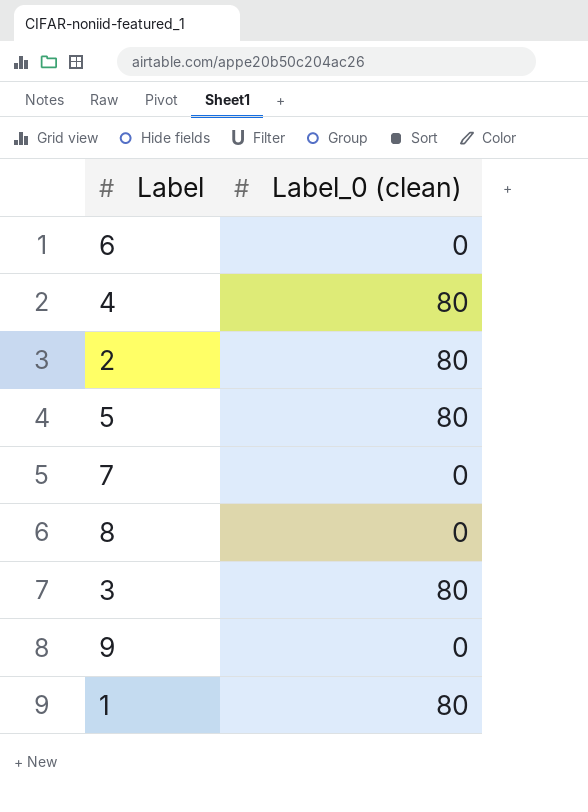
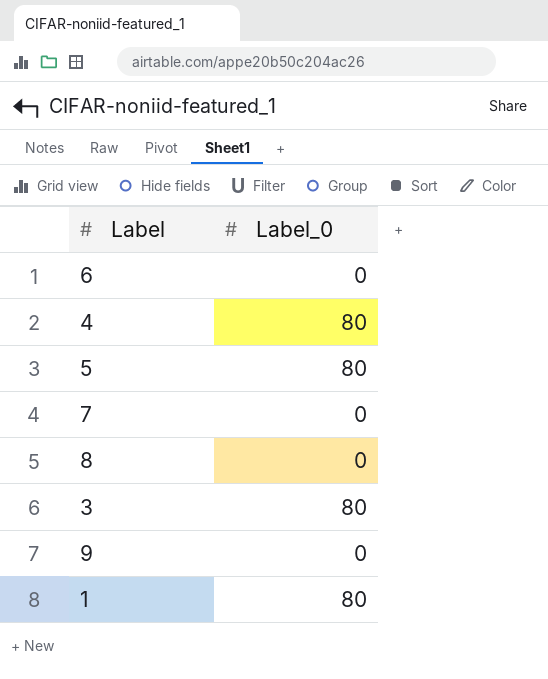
column name: Label_0 (clean) -> Label_0
row 2: 80 -> none

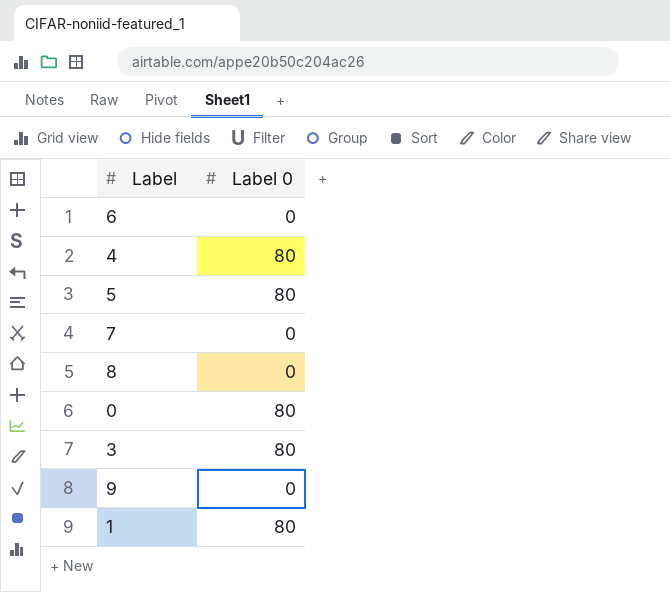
column name: Label_0 -> Label 0
row 0: none -> 80

